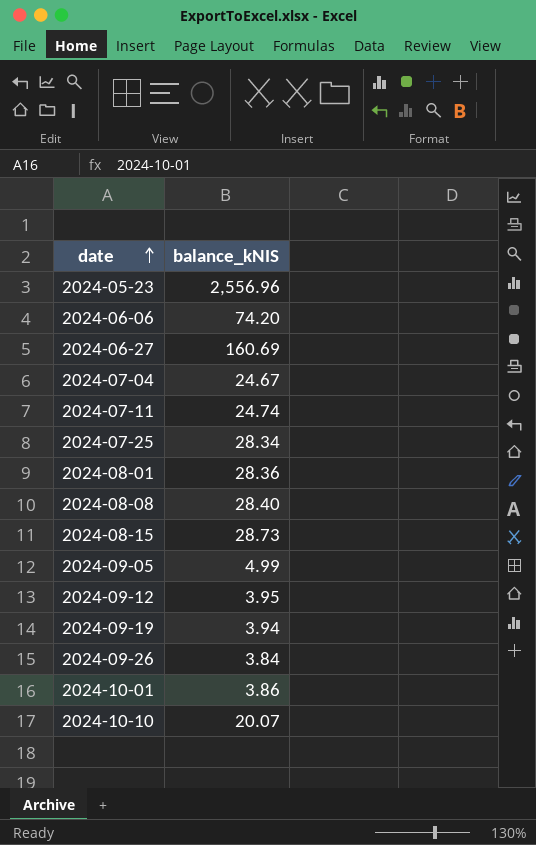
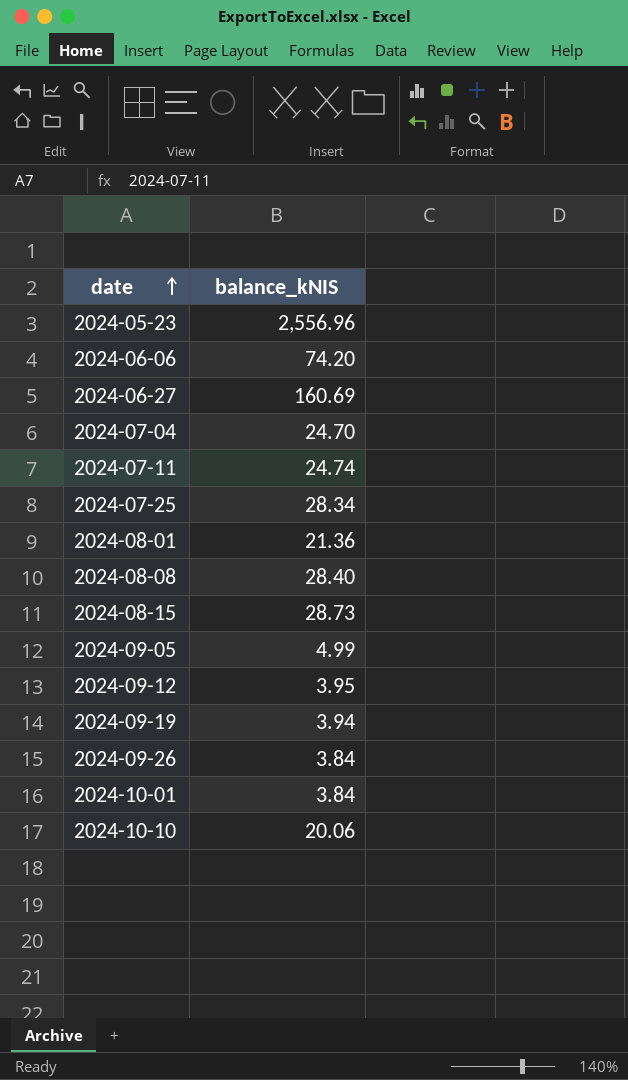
2024-07-04 | balance_kNIS: 24.67 -> 24.70
2024-08-01 | balance_kNIS: 28.36 -> 21.36
2024-10-01 | balance_kNIS: 3.86 -> 3.84
2024-10-10 | balance_kNIS: 20.07 -> 20.06

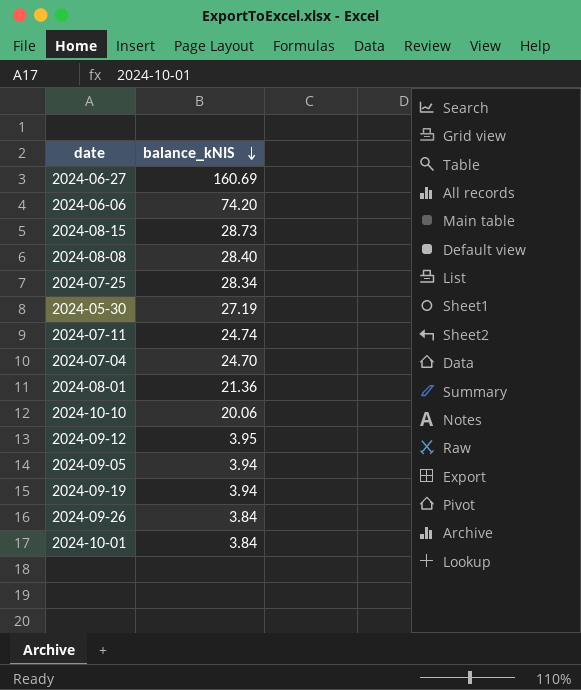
row order: date ascending -> balance_kNIS descending
row 2024-05-23: 2,556.96 -> none
row 2024-05-30: none -> 27.19
2024-09-05 | balance_kNIS: 4.99 -> 3.94

